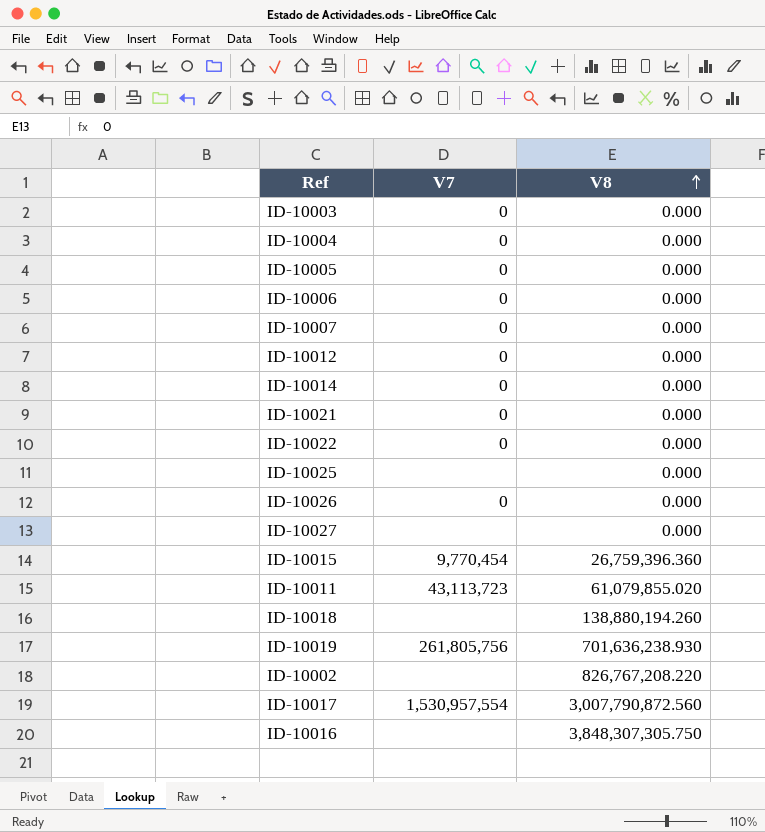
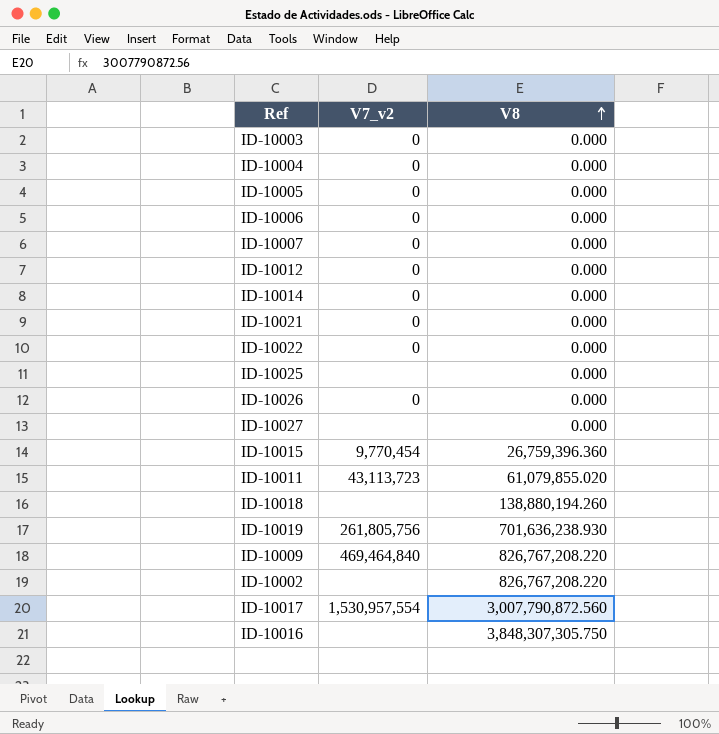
column name: V7 -> V7_v2
row ID-10009: none -> 469,464,840 | 826,767,208.220

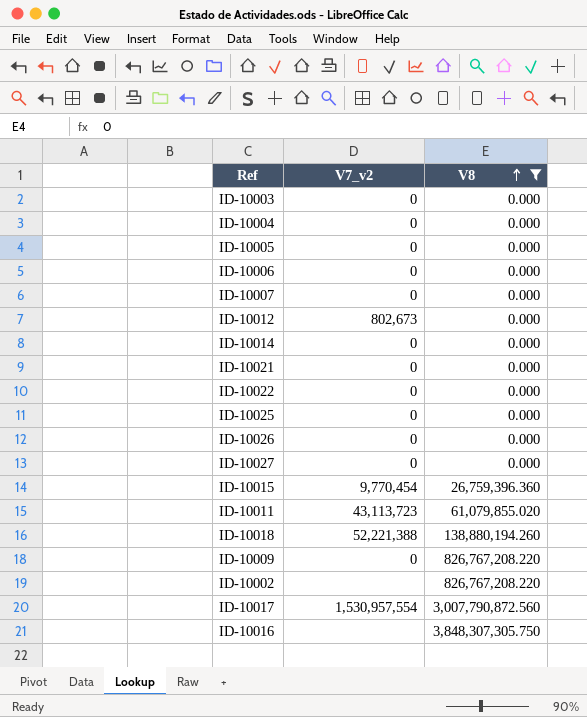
filter: none -> V8 != 701,636,238.930
ID-10012 | V7_v2: 0 -> 802,673
ID-10025 | V7_v2: none -> 0
ID-10027 | V7_v2: none -> 0
ID-10018 | V7_v2: none -> 52,221,388
ID-10009 | V7_v2: 469,464,840 -> 0

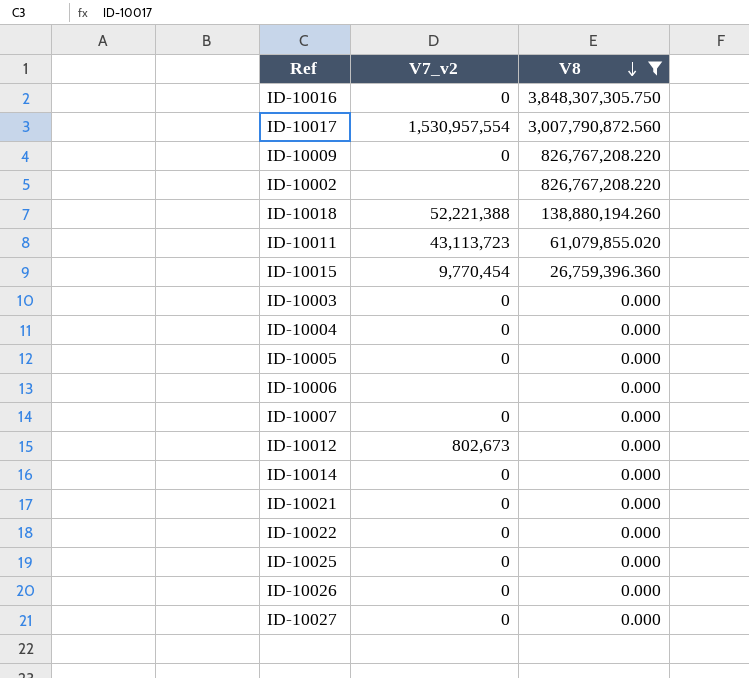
row order: V8 ascending -> V8 descending
ID-10016 | V7_v2: none -> 0
ID-10006 | V7_v2: 0 -> none

